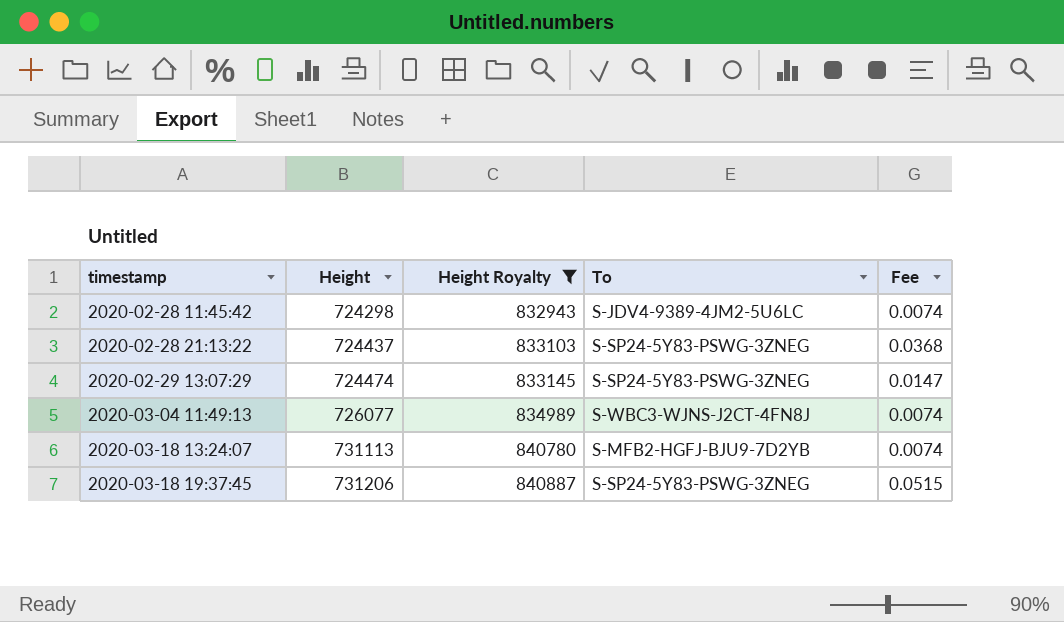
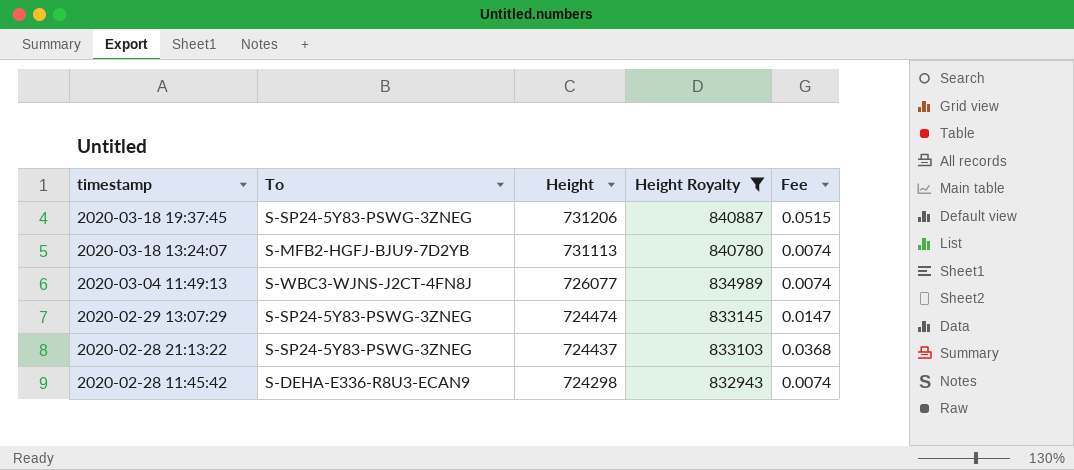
row order: timestamp ascending -> timestamp descending
column To | position: 4 -> 2
2020-02-28 11:45:42 | To: S-JDV4-9389-4JM2-5U6LC -> S-DEHA-E336-R8U3-ECAN9

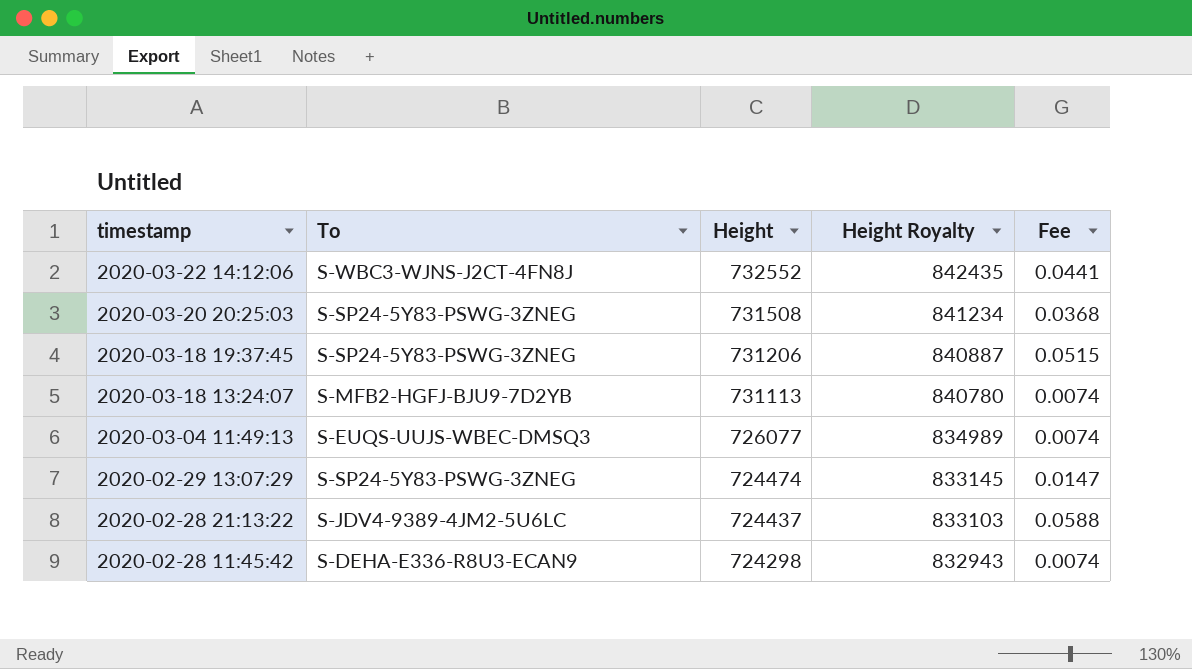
filter: Height Royalty <= 840887 -> none
2020-03-04 11:49:13 | To: S-WBC3-WJNS-J2CT-4FN8J -> S-EUQS-UUJS-WBEC-DMSQ3
2020-02-28 21:13:22 | To: S-SP24-5Y83-PSWG-3ZNEG -> S-JDV4-9389-4JM2-5U6LC
2020-02-28 21:13:22 | Fee: 0.0368 -> 0.0588

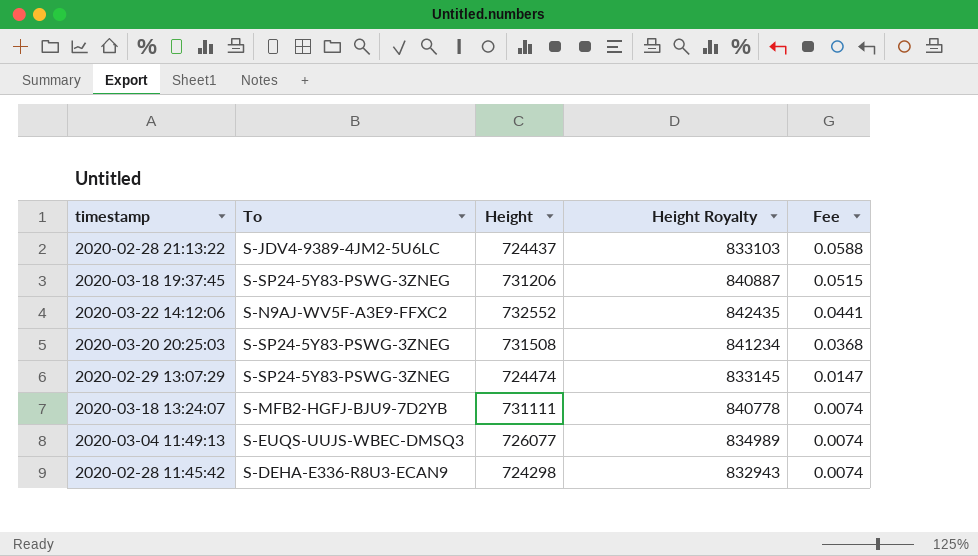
row order: timestamp descending -> Fee descending
2020-03-22 14:12:06 | To: S-WBC3-WJNS-J2CT-4FN8J -> S-N9AJ-WV5F-A3E9-FFXC2
2020-03-18 13:24:07 | Height: 731113 -> 731111
2020-03-18 13:24:07 | Height Royalty: 840780 -> 840778

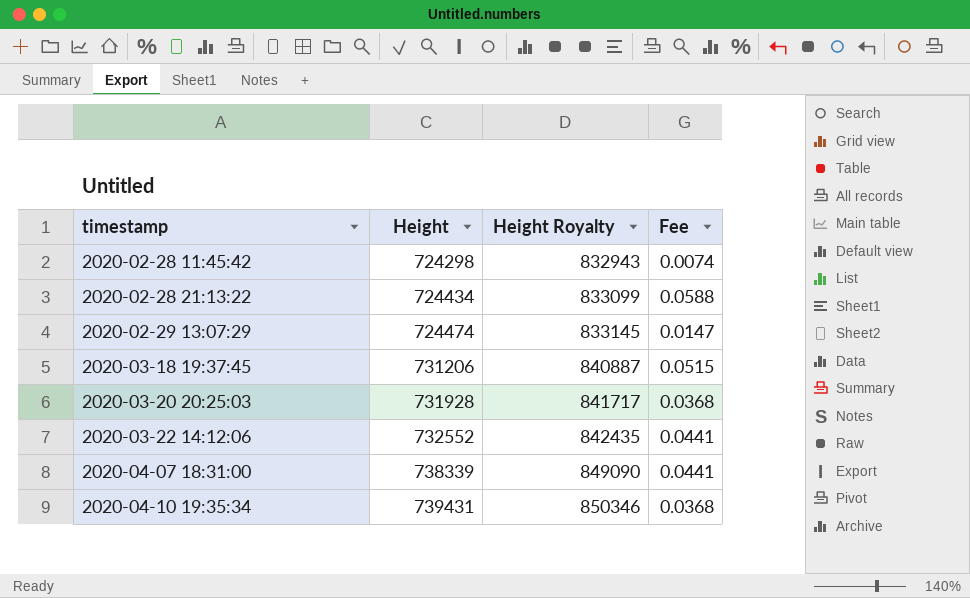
row order: Fee descending -> timestamp ascending
column To | position: 2 -> none
row 2020-03-18 13:24:07: S-MFB2-HGFJ-BJU9-7D2YB | 731111 | 840778 | 0.0074 -> none
row 2020-03-04 11:49:13: S-EUQS-UUJS-WBEC-DMSQ3 | 726077 | 834989 | 0.0074 -> none
2020-02-28 21:13:22 | Height: 724437 -> 724434
2020-02-28 21:13:22 | Height Royalty: 833103 -> 833099
2020-03-20 20:25:03 | Height: 731508 -> 731928
2020-03-20 20:25:03 | Height Royalty: 841234 -> 841717
row 2020-04-07 18:31:00: none -> 738339 | 849090 | 0.0441
row 2020-04-10 19:35:34: none -> 739431 | 850346 | 0.0368

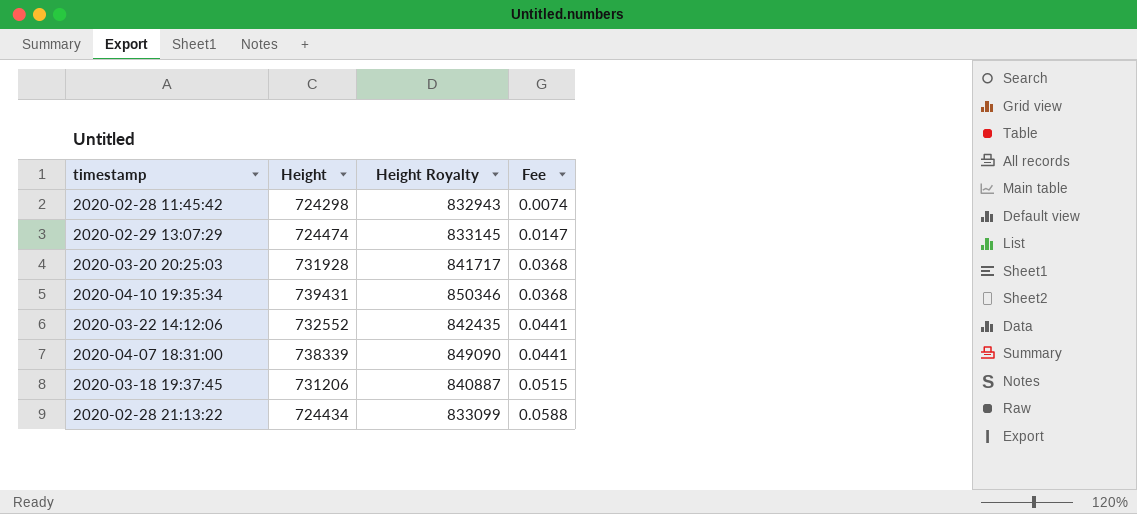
row order: timestamp ascending -> Fee ascending

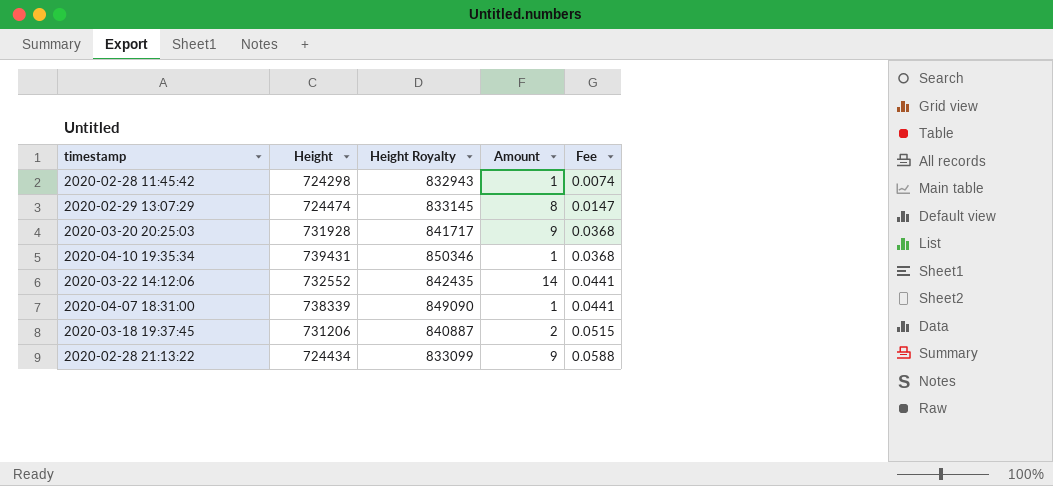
column Amount | position: none -> 4

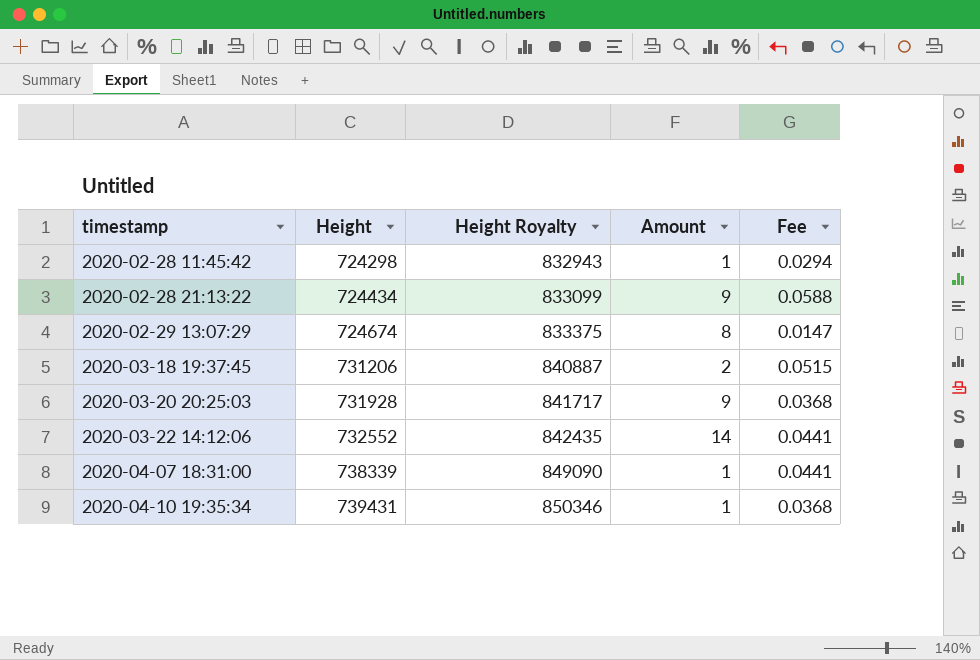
row order: Fee ascending -> timestamp ascending
2020-02-28 11:45:42 | Fee: 0.0074 -> 0.0294
2020-02-29 13:07:29 | Height: 724474 -> 724674
2020-02-29 13:07:29 | Height Royalty: 833145 -> 833375

